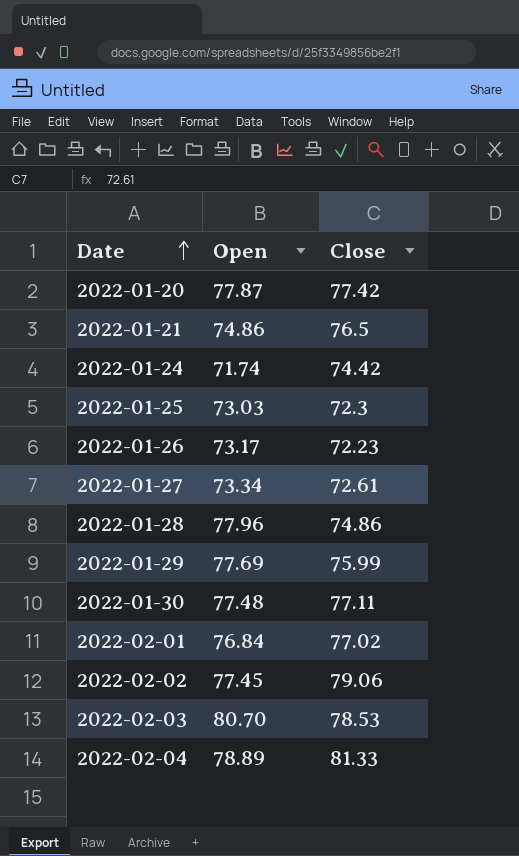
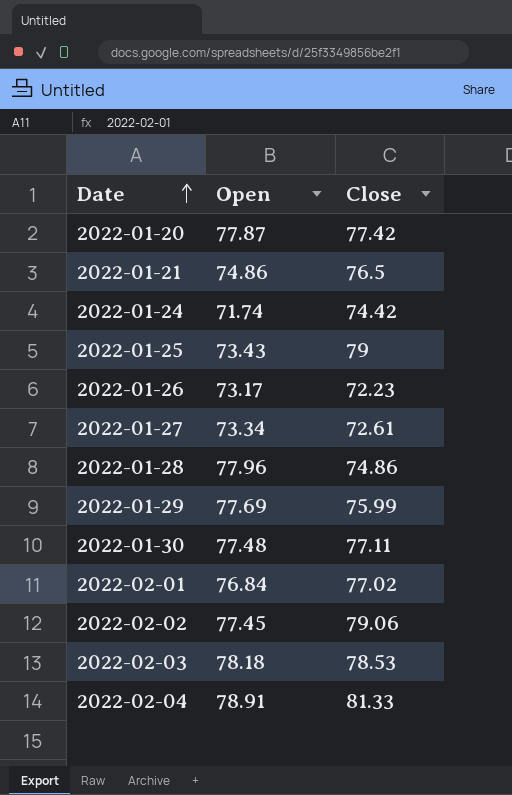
2022-01-25 | Open: 73.03 -> 73.43
2022-01-25 | Close: 72.3 -> 79
2022-02-03 | Open: 80.70 -> 78.18
2022-02-04 | Open: 78.89 -> 78.91

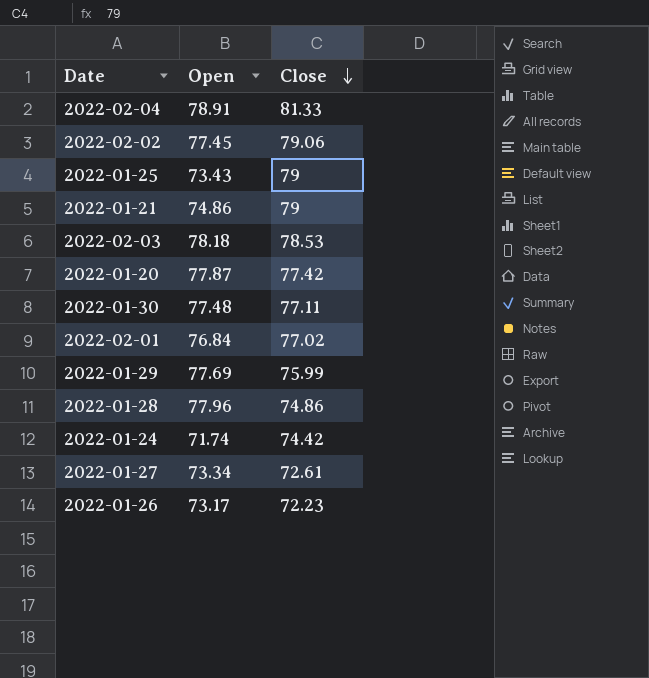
row order: Date ascending -> Close descending
2022-01-21 | Close: 76.5 -> 79

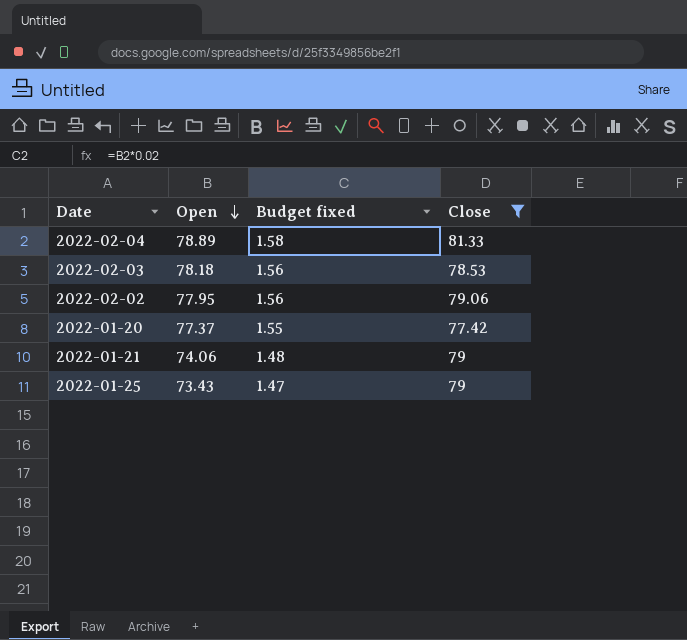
filter: none -> Close >= 77.42
row order: Close descending -> Open descending
column Budget fixed | formula: none -> [Open] * 0.02
2022-02-04 | Open: 78.91 -> 78.89
2022-02-02 | Open: 77.45 -> 77.95
2022-01-20 | Open: 77.87 -> 77.37
2022-01-21 | Open: 74.86 -> 74.06

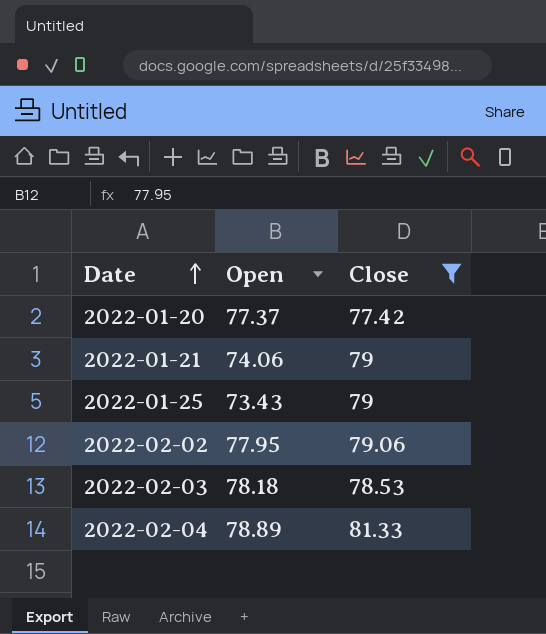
row order: Open descending -> Date ascending
column Budget fixed | formula: [Open] * 0.02 -> none

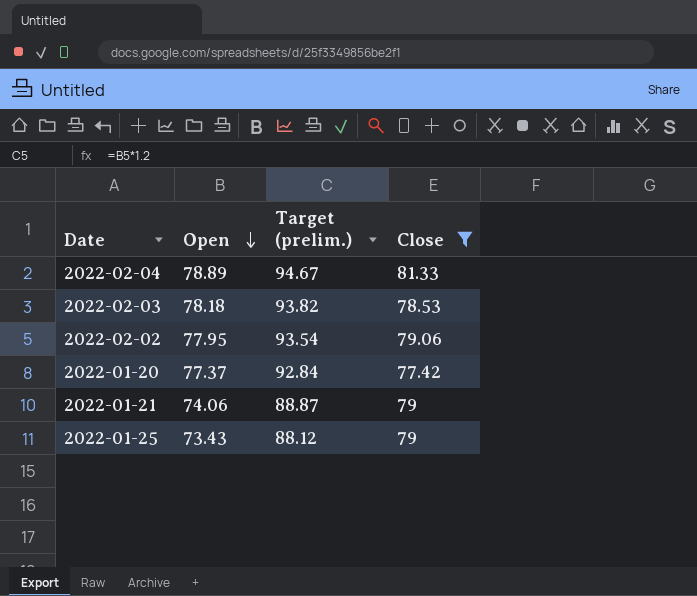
row order: Date ascending -> Open descending
column Target (prelim.) | formula: none -> [Open] * 1.2

